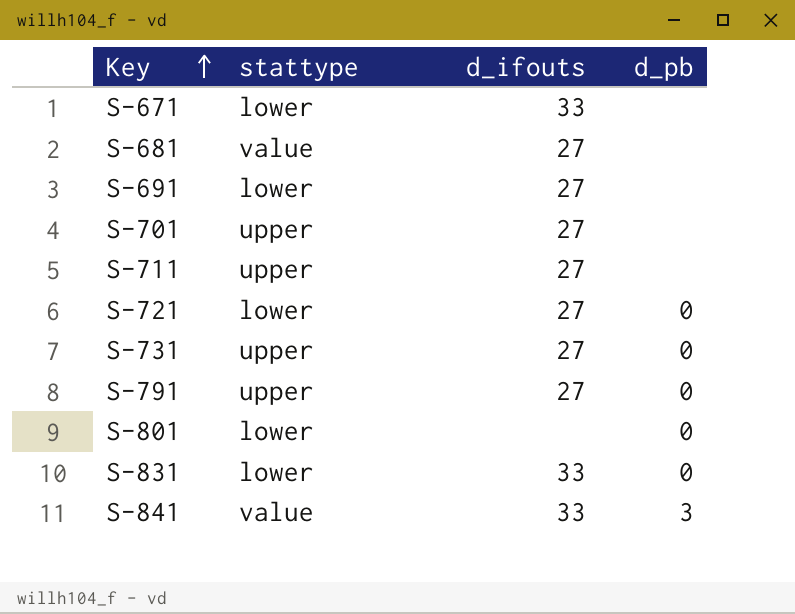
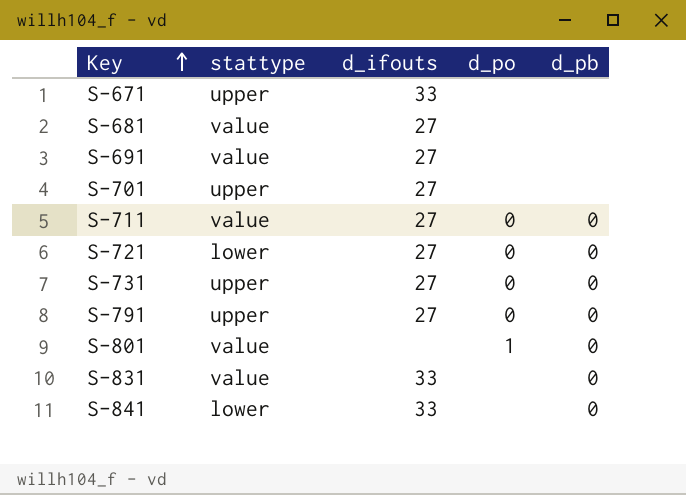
column d_po | position: none -> 4
S-671 | stattype: lower -> upper
S-691 | stattype: lower -> value
S-711 | stattype: upper -> value
S-711 | d_pb: none -> 0
S-801 | stattype: lower -> value
S-831 | stattype: lower -> value
S-841 | stattype: value -> lower
S-841 | d_pb: 3 -> 0

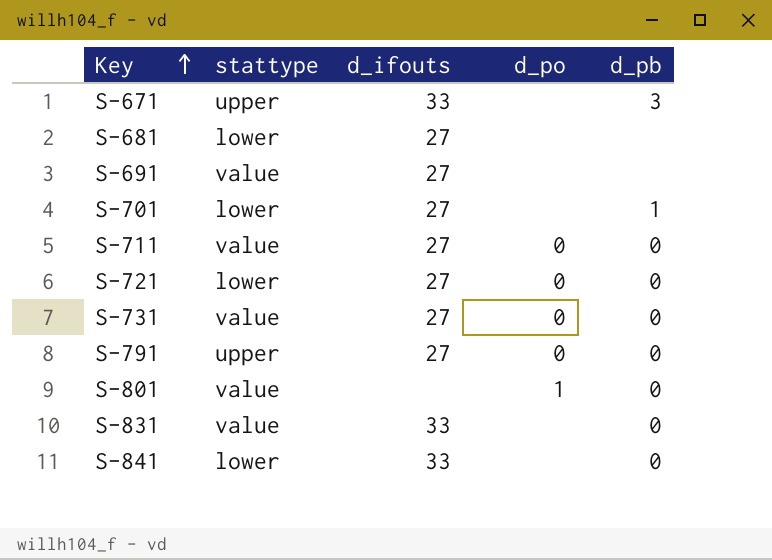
S-671 | d_pb: none -> 3
S-681 | stattype: value -> lower
S-701 | stattype: upper -> lower
S-701 | d_pb: none -> 1
S-731 | stattype: upper -> value

